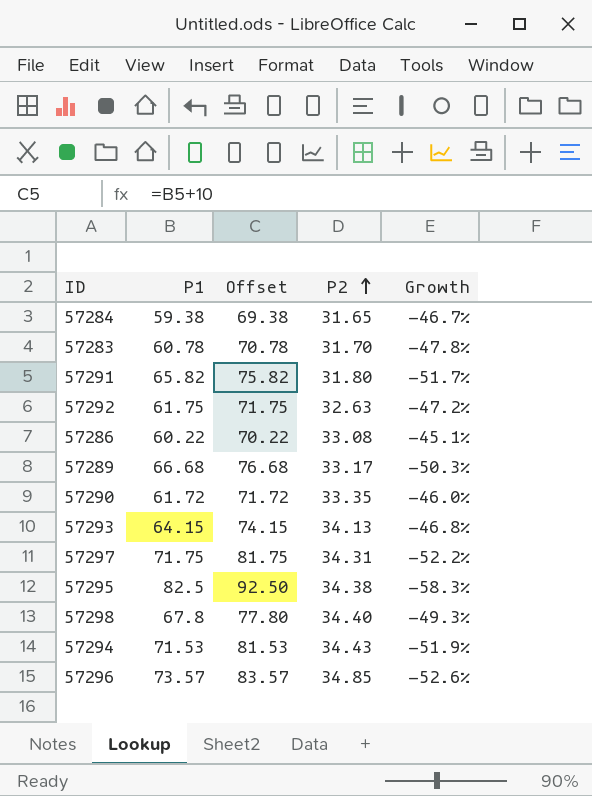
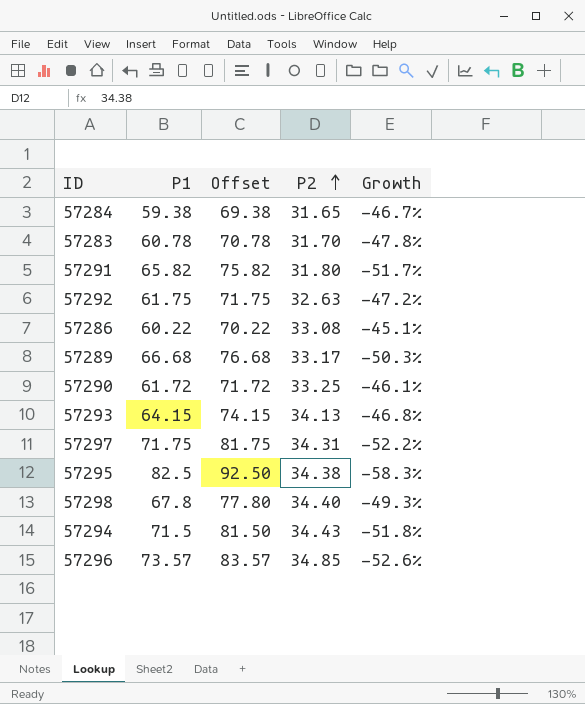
57290 | P2: 33.35 -> 33.25
57290 | Growth: -46.0% -> -46.1%
57294 | P1: 71.53 -> 71.5
57294 | Offset: 81.53 -> 81.50
57294 | Growth: -51.9% -> -51.8%

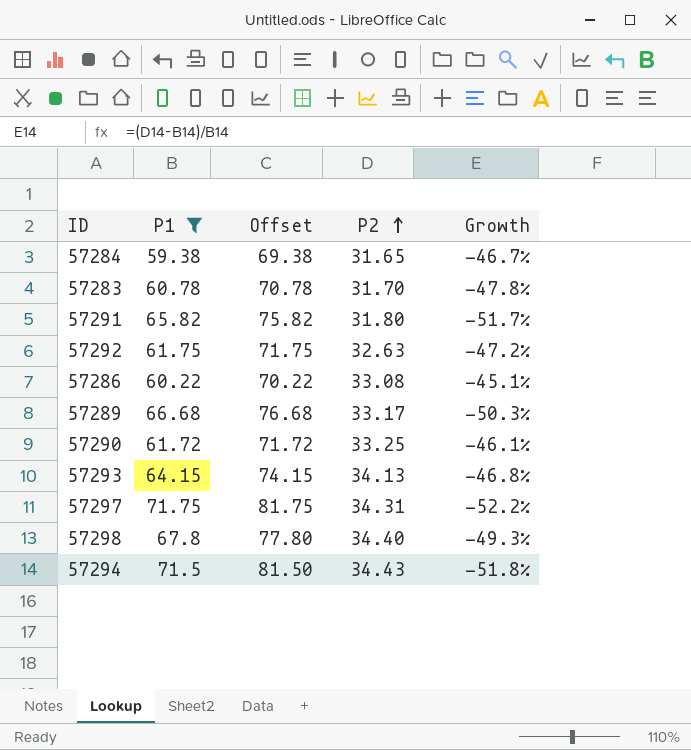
filter: none -> P1 <= 71.75

